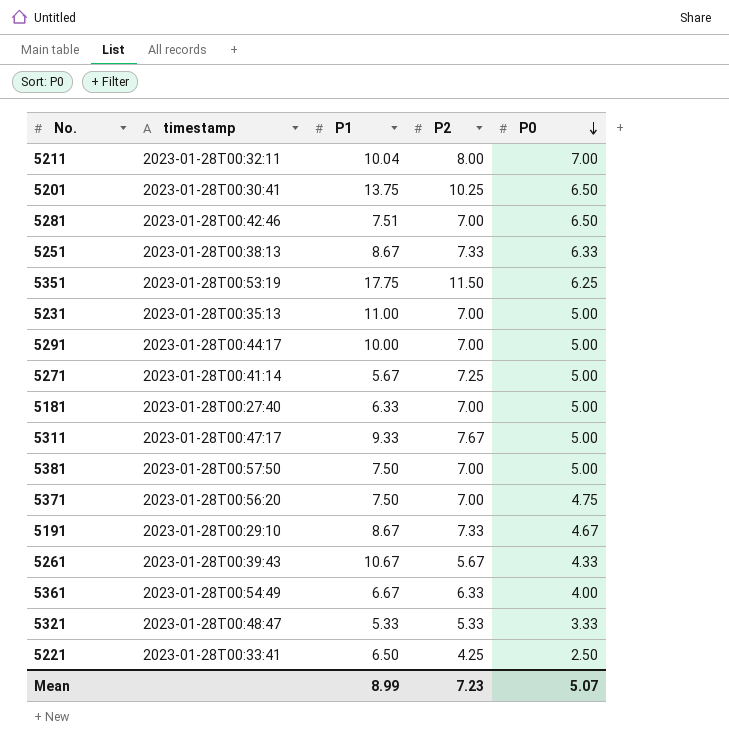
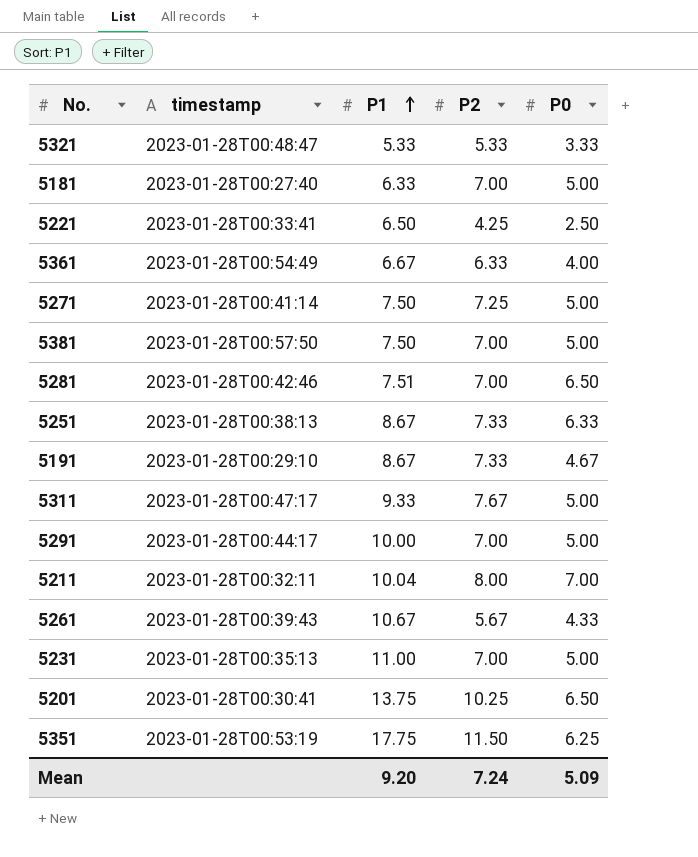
row order: P0 descending -> P1 ascending
row 5371: 2023-01-28T00:56:20 | 7.50 | 7.00 | 4.75 -> none
5271 | P1: 5.67 -> 7.50
Mean | P1: 8.99 -> 9.20
Mean | P2: 7.23 -> 7.24
Mean | P0: 5.07 -> 5.09

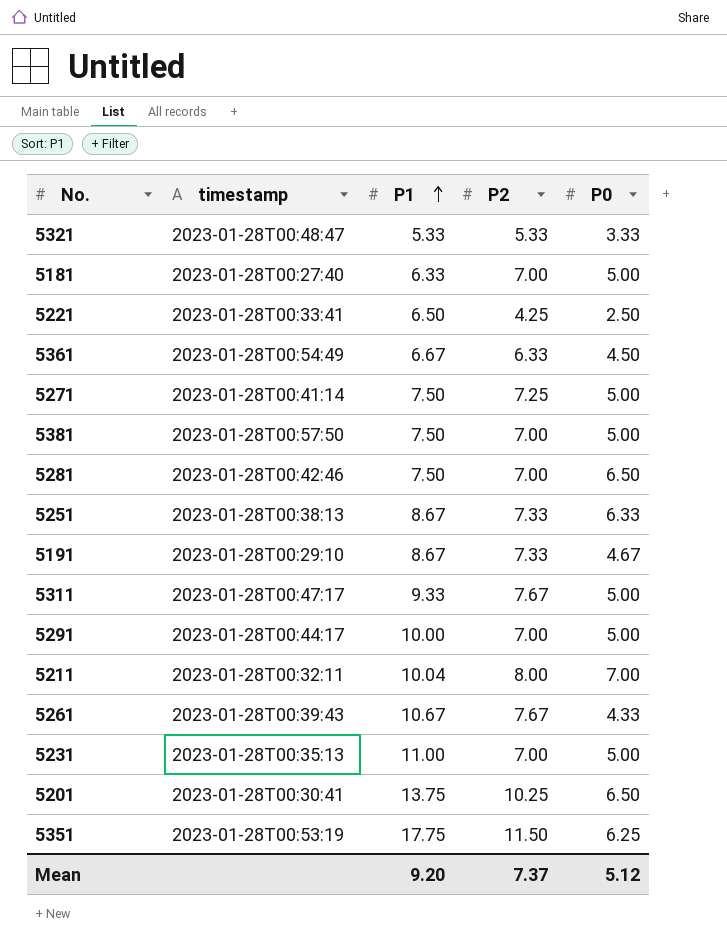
5361 | P0: 4.00 -> 4.50
5281 | P1: 7.51 -> 7.50
5261 | P2: 5.67 -> 7.67
Mean | P2: 7.24 -> 7.37
Mean | P0: 5.09 -> 5.12

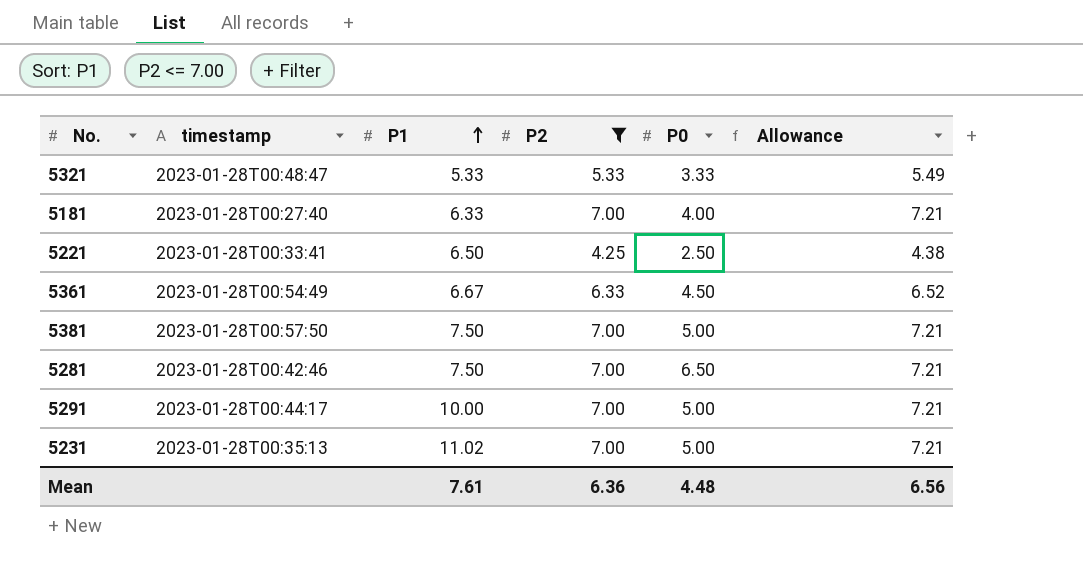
filter: none -> P2 <= 7.00
column Allowance | formula: none -> [P2] * 1.03
5181 | P0: 5.00 -> 4.00
5231 | P1: 11.00 -> 11.02
Mean | P1: 9.20 -> 7.61
Mean | P2: 7.37 -> 6.36
Mean | P0: 5.12 -> 4.48

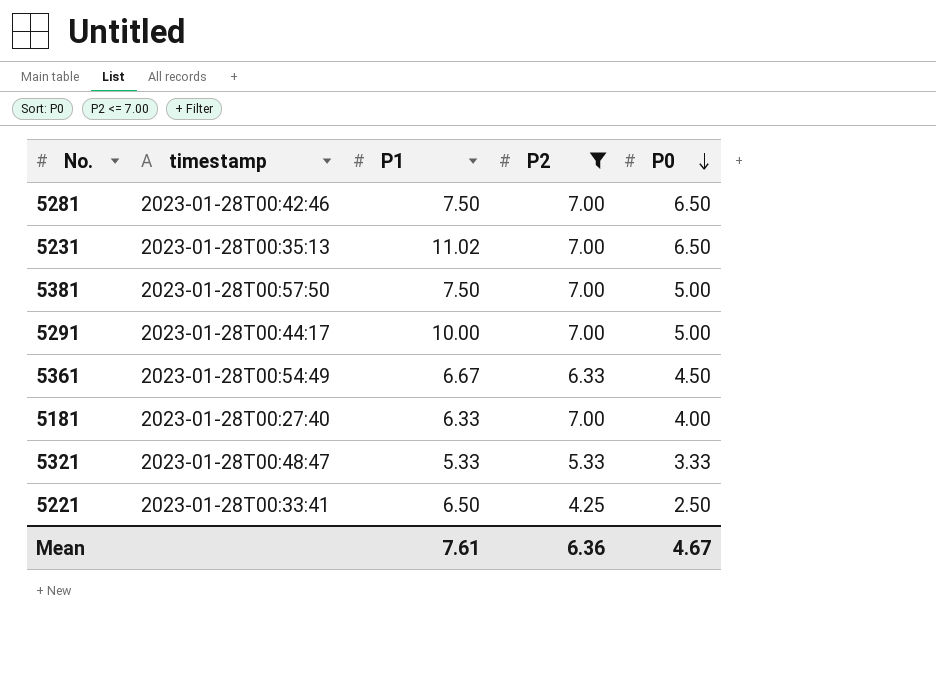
row order: P1 ascending -> P0 descending
column Allowance | formula: [P2] * 1.03 -> none
5231 | P0: 5.00 -> 6.50
Mean | P0: 4.48 -> 4.67

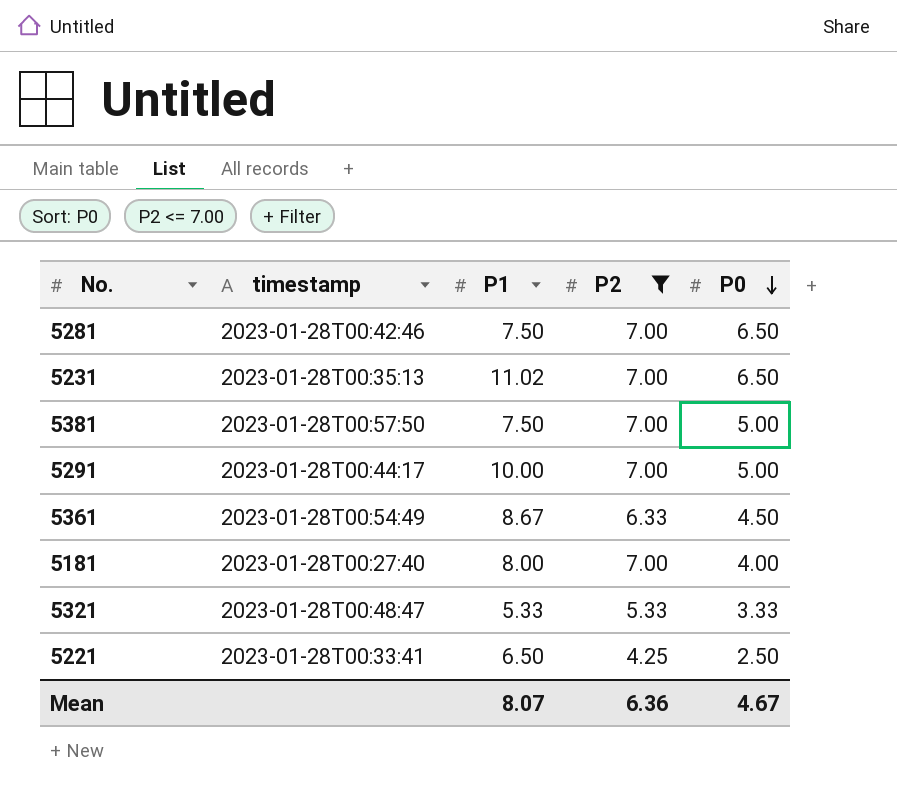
5361 | P1: 6.67 -> 8.67
5181 | P1: 6.33 -> 8.00
Mean | P1: 7.61 -> 8.07

